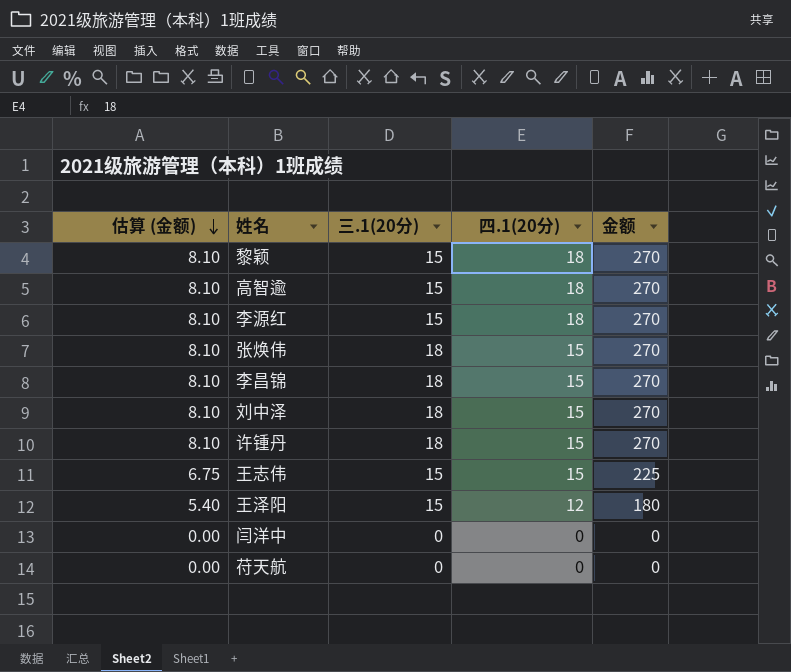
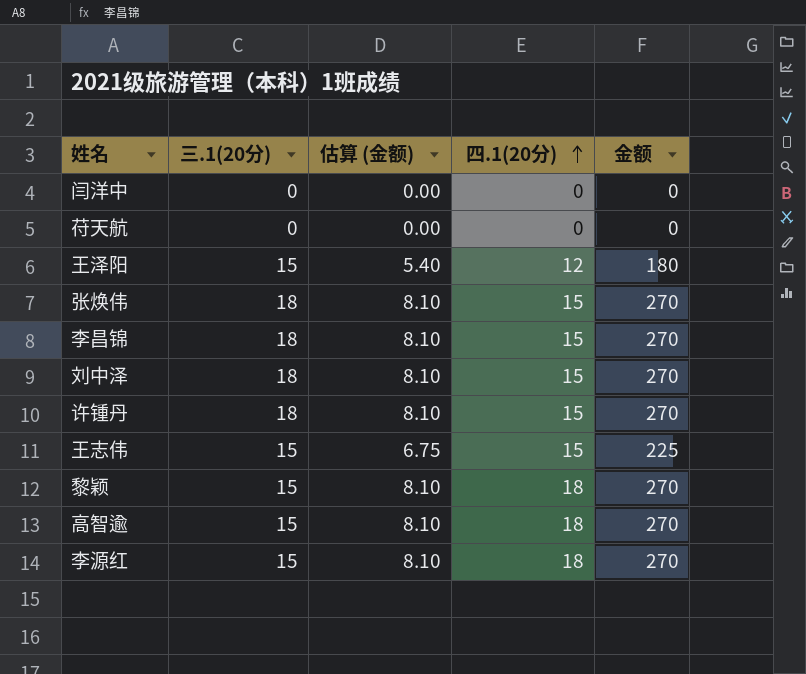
row order: 估算 (金额) descending -> 四.1(20分) ascending
column 估算 (金额) | position: 1 -> 3

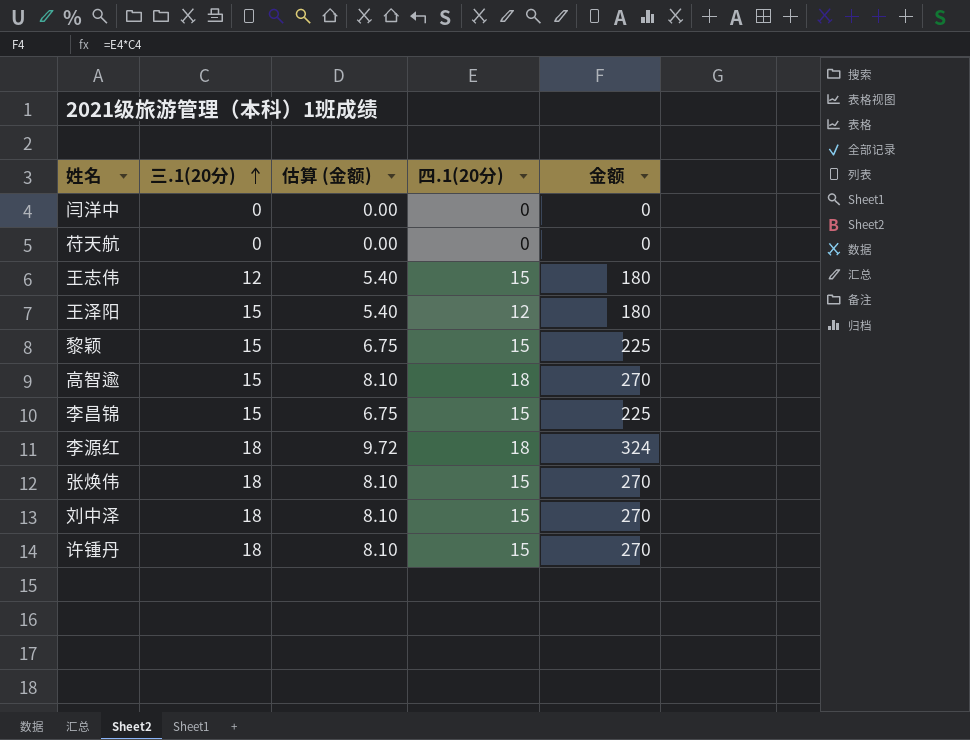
row order: 四.1(20分) ascending -> 三.1(20分) ascending
王志伟 | 三.1(20分): 15 -> 12
王志伟 | 估算 (金额): 6.75 -> 5.40
王志伟 | 金额: 225 -> 180
黎颖 | 估算 (金额): 8.10 -> 6.75
黎颖 | 四.1(20分): 18 -> 15
黎颖 | 金额: 270 -> 225
李昌锦 | 三.1(20分): 18 -> 15
李昌锦 | 估算 (金额): 8.10 -> 6.75
李昌锦 | 金额: 270 -> 225
李源红 | 三.1(20分): 15 -> 18
李源红 | 估算 (金额): 8.10 -> 9.72
李源红 | 金额: 270 -> 324

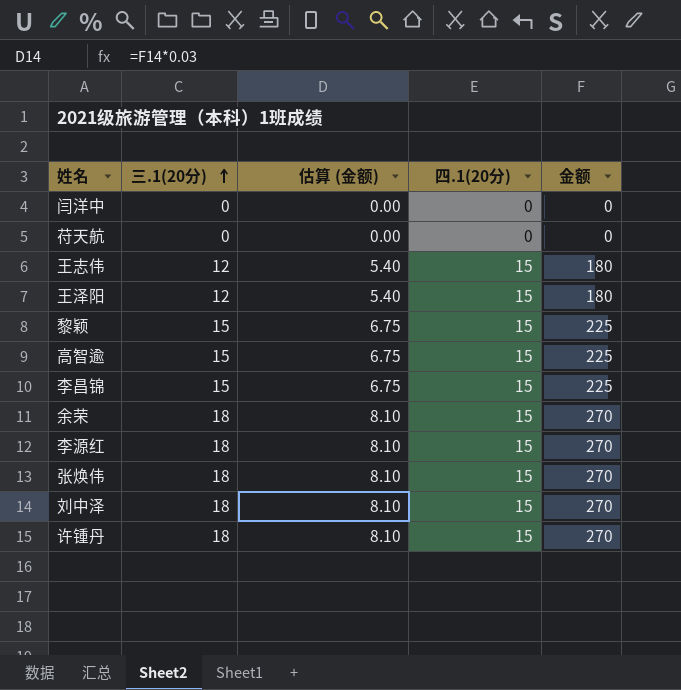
王泽阳 | 三.1(20分): 15 -> 12
王泽阳 | 四.1(20分): 12 -> 15
高智逾 | 估算 (金额): 8.10 -> 6.75
高智逾 | 四.1(20分): 18 -> 15
高智逾 | 金额: 270 -> 225
row 余荣: none -> 18 | 8.10 | 15 | 270
李源红 | 估算 (金额): 9.72 -> 8.10
李源红 | 四.1(20分): 18 -> 15
李源红 | 金额: 324 -> 270

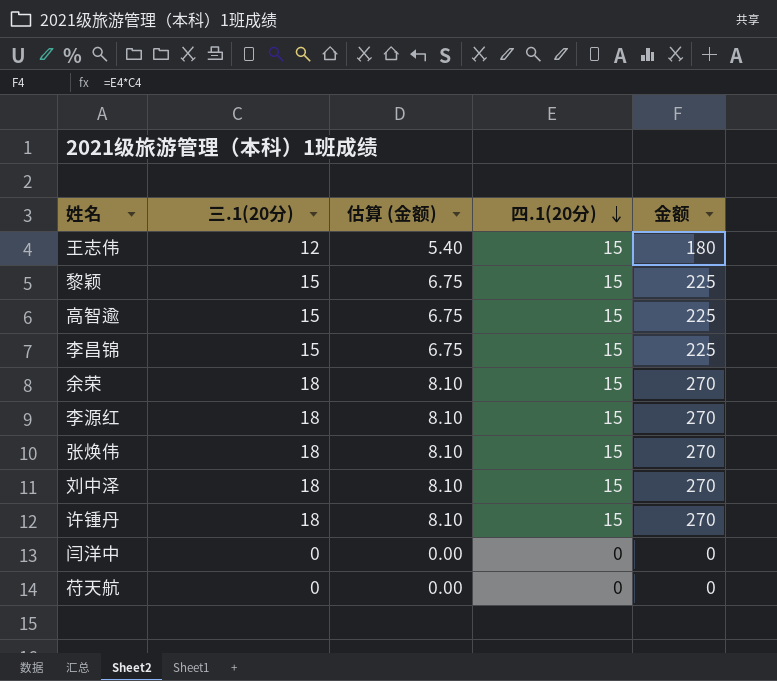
row order: 三.1(20分) ascending -> 四.1(20分) descending
row 王泽阳: 12 | 5.40 | 15 | 180 -> none

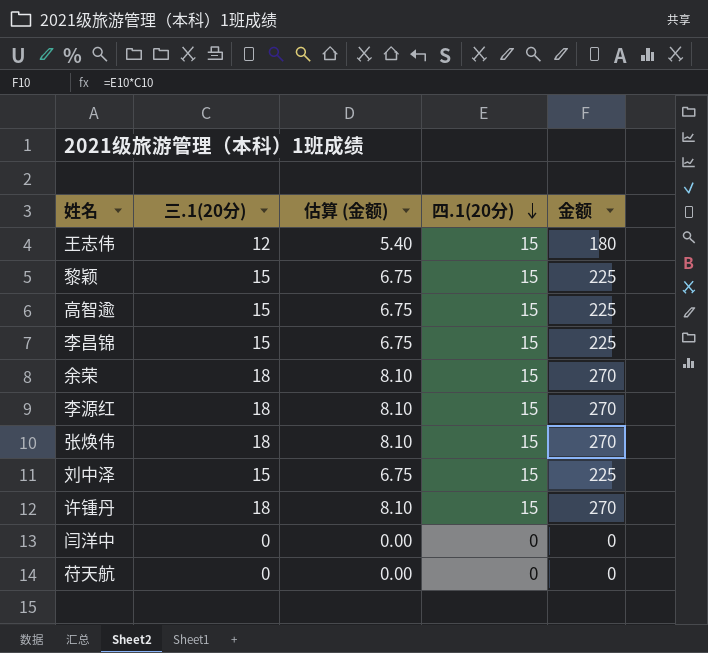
刘中泽 | 三.1(20分): 18 -> 15
刘中泽 | 估算 (金额): 8.10 -> 6.75
刘中泽 | 金额: 270 -> 225

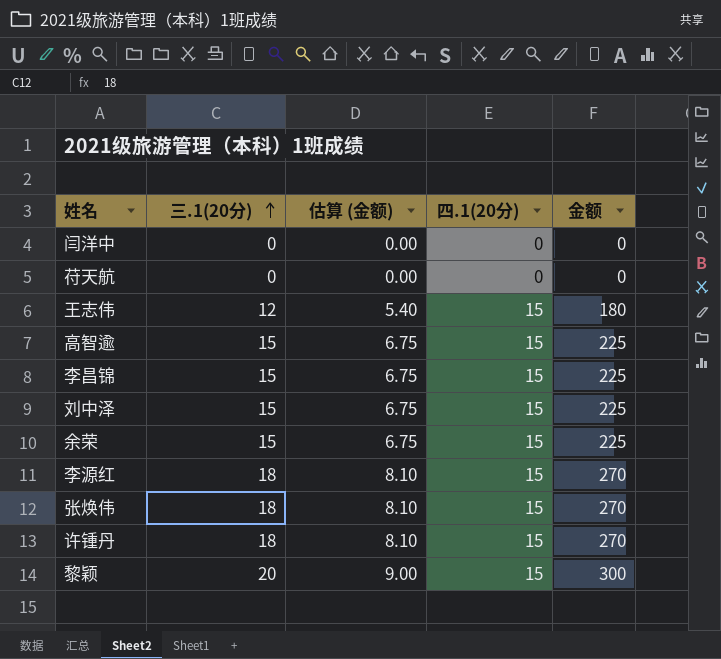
row order: 四.1(20分) descending -> 三.1(20分) ascending
余荣 | 三.1(20分): 18 -> 15
余荣 | 估算 (金额): 8.10 -> 6.75
余荣 | 金额: 270 -> 225
黎颖 | 三.1(20分): 15 -> 20
黎颖 | 估算 (金额): 6.75 -> 9.00
黎颖 | 金额: 225 -> 300

